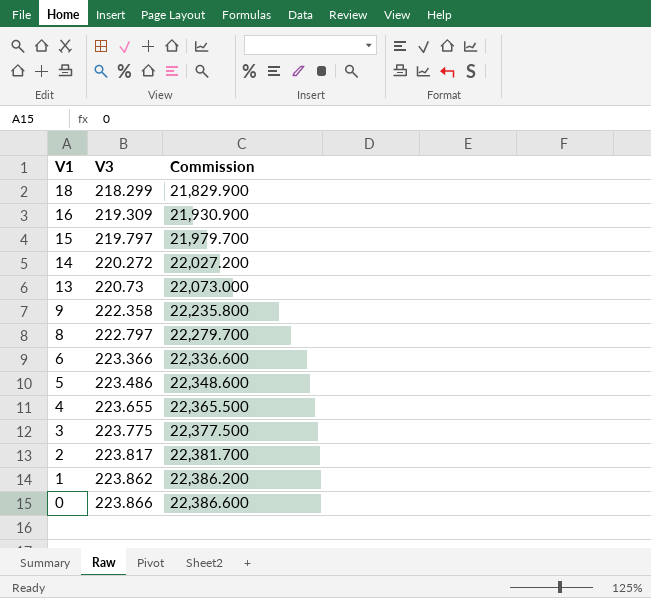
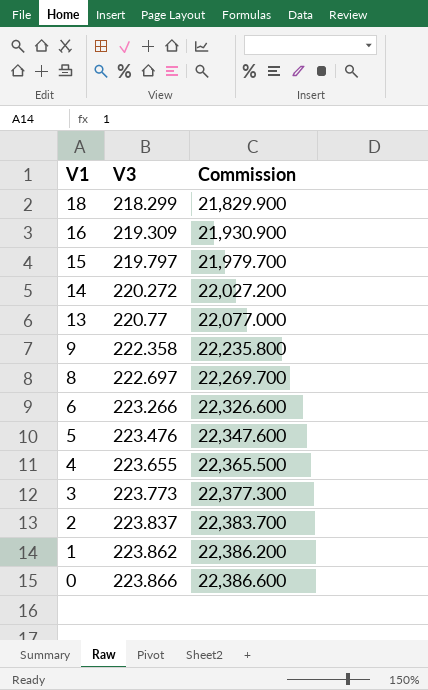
13 | V3: 220.73 -> 220.77
13 | Commission: 22,073.000 -> 22,077.000
8 | V3: 222.797 -> 222.697
8 | Commission: 22,279.700 -> 22,269.700
6 | V3: 223.366 -> 223.266
6 | Commission: 22,336.600 -> 22,326.600
5 | V3: 223.486 -> 223.476
5 | Commission: 22,348.600 -> 22,347.600
3 | V3: 223.775 -> 223.773
3 | Commission: 22,377.500 -> 22,377.300
2 | V3: 223.817 -> 223.837
2 | Commission: 22,381.700 -> 22,383.700

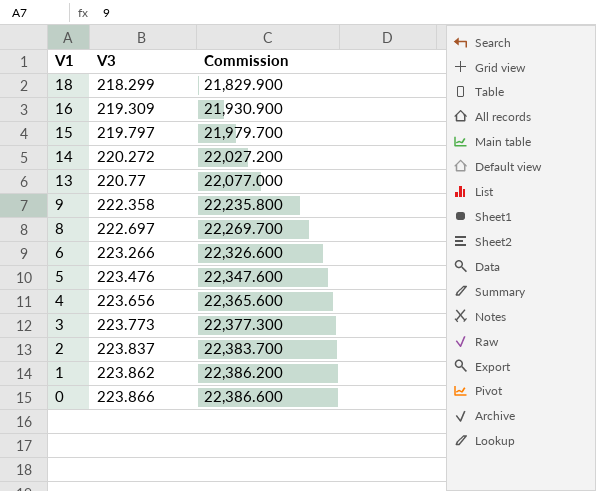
4 | V3: 223.655 -> 223.656
4 | Commission: 22,365.500 -> 22,365.600

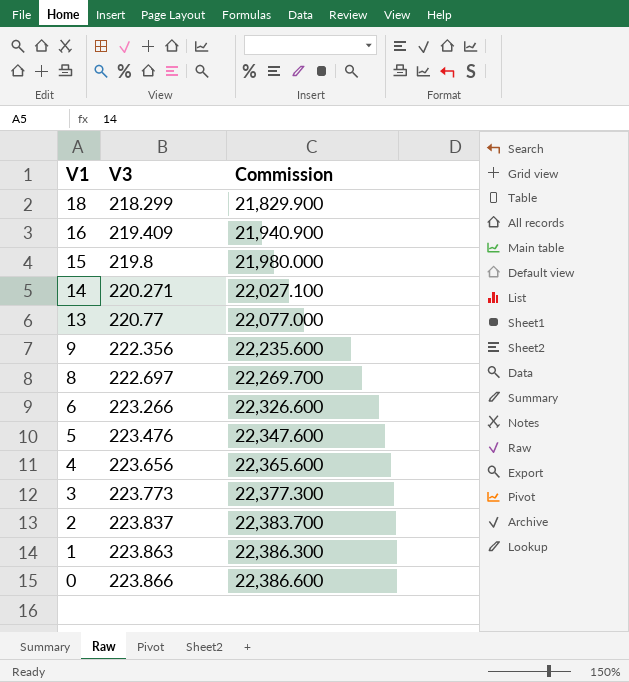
16 | V3: 219.309 -> 219.409
16 | Commission: 21,930.900 -> 21,940.900
15 | V3: 219.797 -> 219.8
15 | Commission: 21,979.700 -> 21,980.000
14 | V3: 220.272 -> 220.271
14 | Commission: 22,027.200 -> 22,027.100
9 | V3: 222.358 -> 222.356
9 | Commission: 22,235.800 -> 22,235.600
1 | V3: 223.862 -> 223.863
1 | Commission: 22,386.200 -> 22,386.300

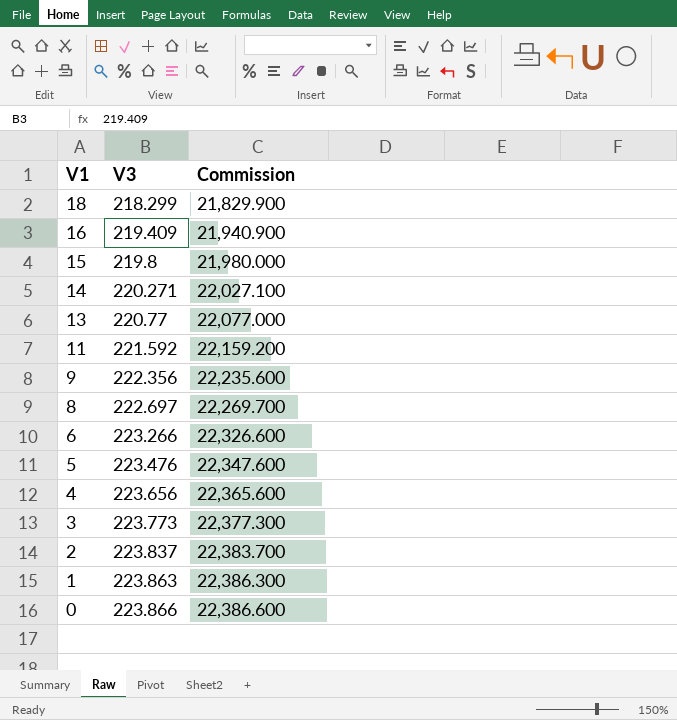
row 11: none -> 221.592 | 22,159.200

